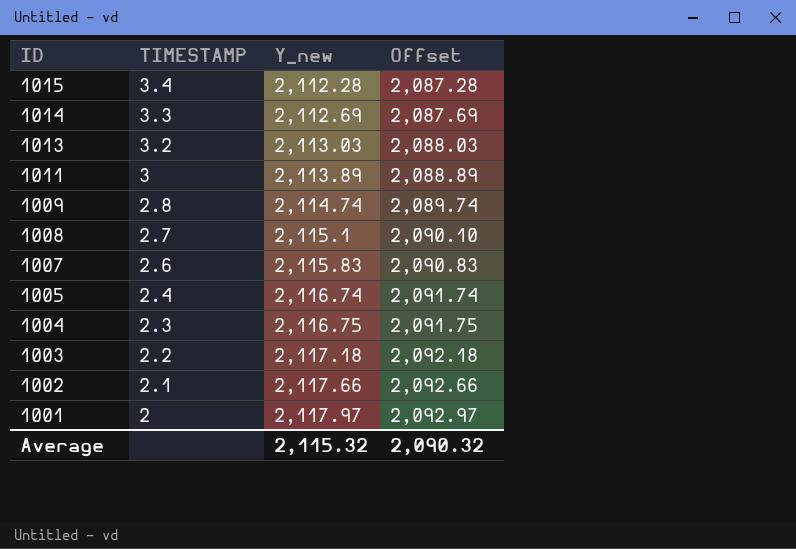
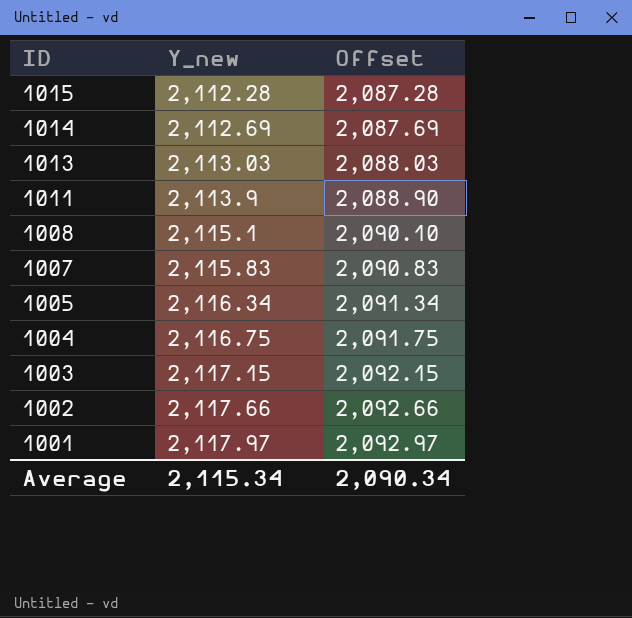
column TIMESTAMP | position: 2 -> none
row 1009: 2.8 | 2,114.74 | 2,089.74 -> none
1011 | Y_new: 2,113.89 -> 2,113.9
1011 | Offset: 2,088.89 -> 2,088.90
1005 | Y_new: 2,116.74 -> 2,116.34
1005 | Offset: 2,091.74 -> 2,091.34
1003 | Y_new: 2,117.18 -> 2,117.15
1003 | Offset: 2,092.18 -> 2,092.15
Average | Y_new: 2,115.32 -> 2,115.34
Average | Offset: 2,090.32 -> 2,090.34

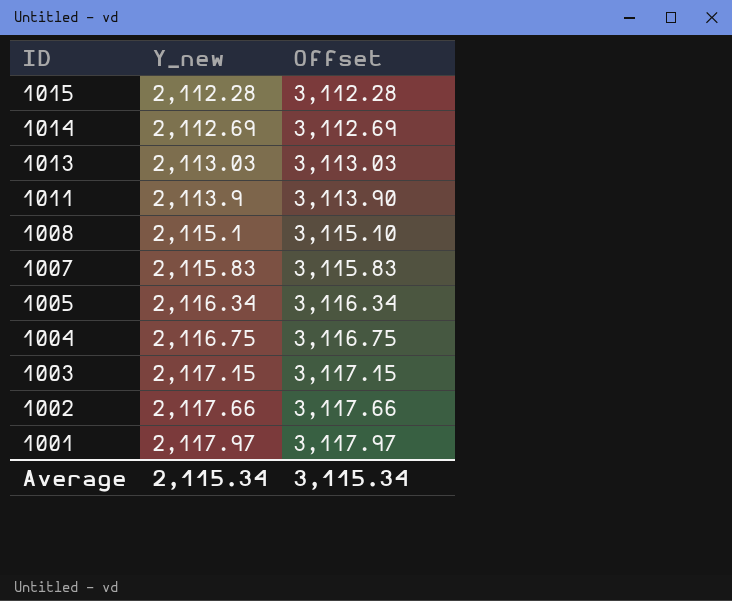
column Offset | formula: [Y_new] - 25 -> [Y_new] + 1000
Average | Offset: 2,090.34 -> 3,115.34

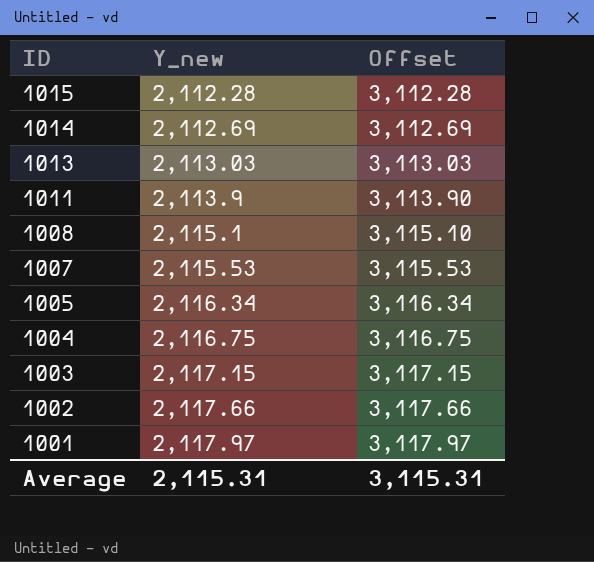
1007 | Y_new: 2,115.83 -> 2,115.53
1007 | Offset: 3,115.83 -> 3,115.53
Average | Y_new: 2,115.34 -> 2,115.31
Average | Offset: 3,115.34 -> 3,115.31

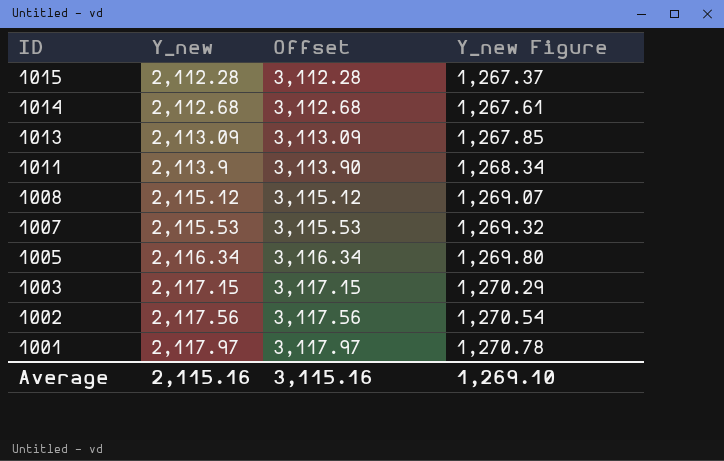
column Y_new Figure | formula: none -> [Y_new] * 0.6
row 1004: 2,116.75 | 3,116.75 -> none
1014 | Y_new: 2,112.69 -> 2,112.68
1014 | Offset: 3,112.69 -> 3,112.68
1013 | Y_new: 2,113.03 -> 2,113.09
1013 | Offset: 3,113.03 -> 3,113.09
1008 | Y_new: 2,115.1 -> 2,115.12
1008 | Offset: 3,115.10 -> 3,115.12
1002 | Y_new: 2,117.66 -> 2,117.56
1002 | Offset: 3,117.66 -> 3,117.56
Average | Y_new: 2,115.31 -> 2,115.16
Average | Offset: 3,115.31 -> 3,115.16

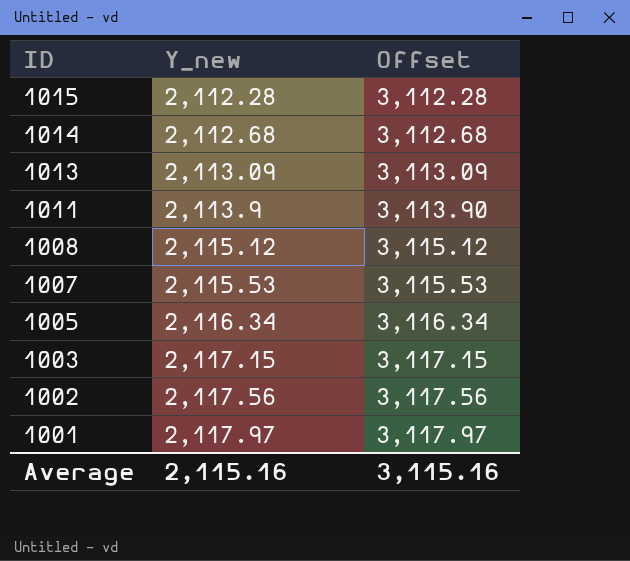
column Y_new Figure | formula: [Y_new] * 0.6 -> none

